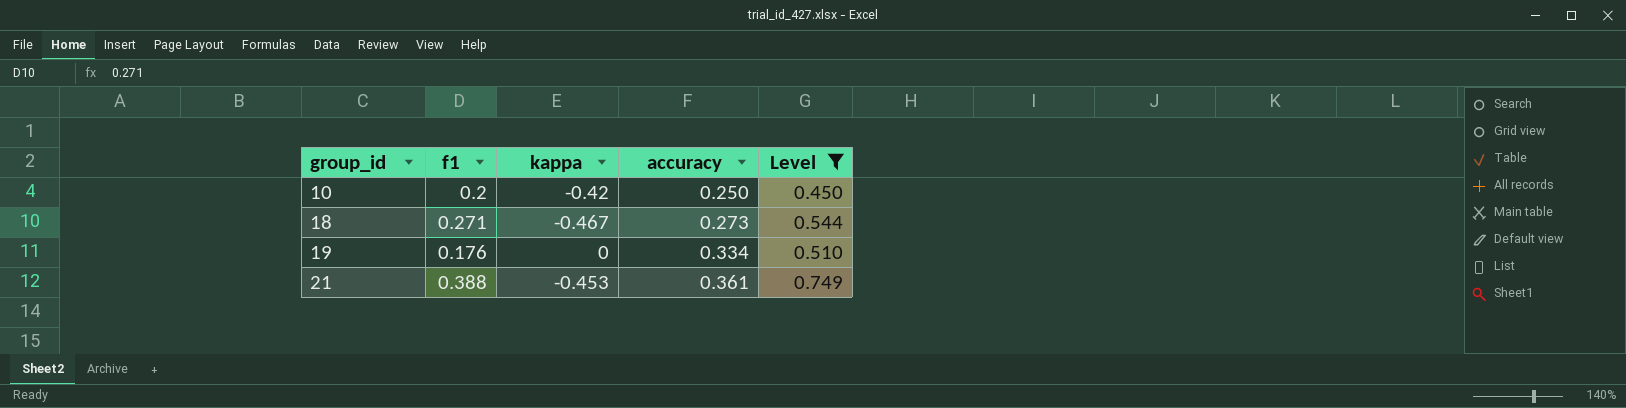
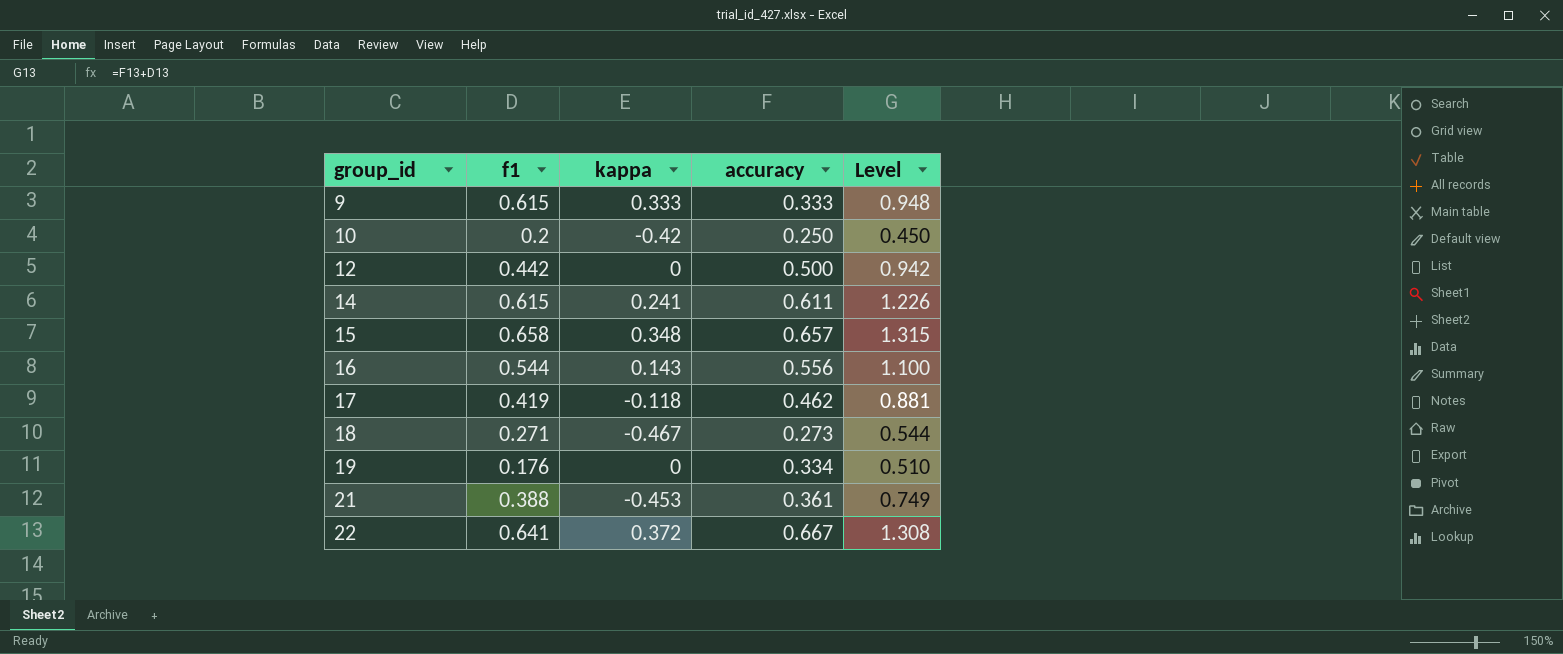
filter: Level <= 0.749 -> none

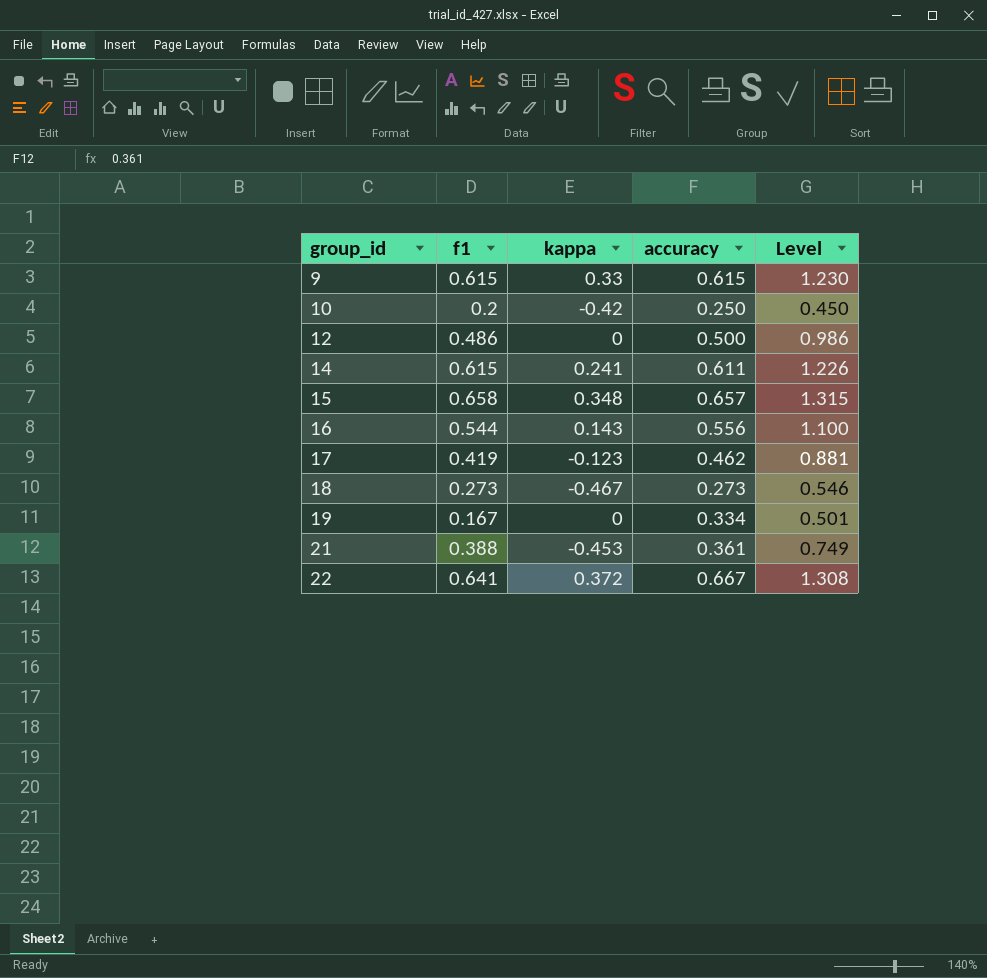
9 | kappa: 0.333 -> 0.33
9 | accuracy: 0.333 -> 0.615
9 | Level: 0.948 -> 1.230
12 | f1: 0.442 -> 0.486
12 | Level: 0.942 -> 0.986
17 | kappa: -0.118 -> -0.123
18 | f1: 0.271 -> 0.273
18 | Level: 0.544 -> 0.546
19 | f1: 0.176 -> 0.167
19 | Level: 0.510 -> 0.501

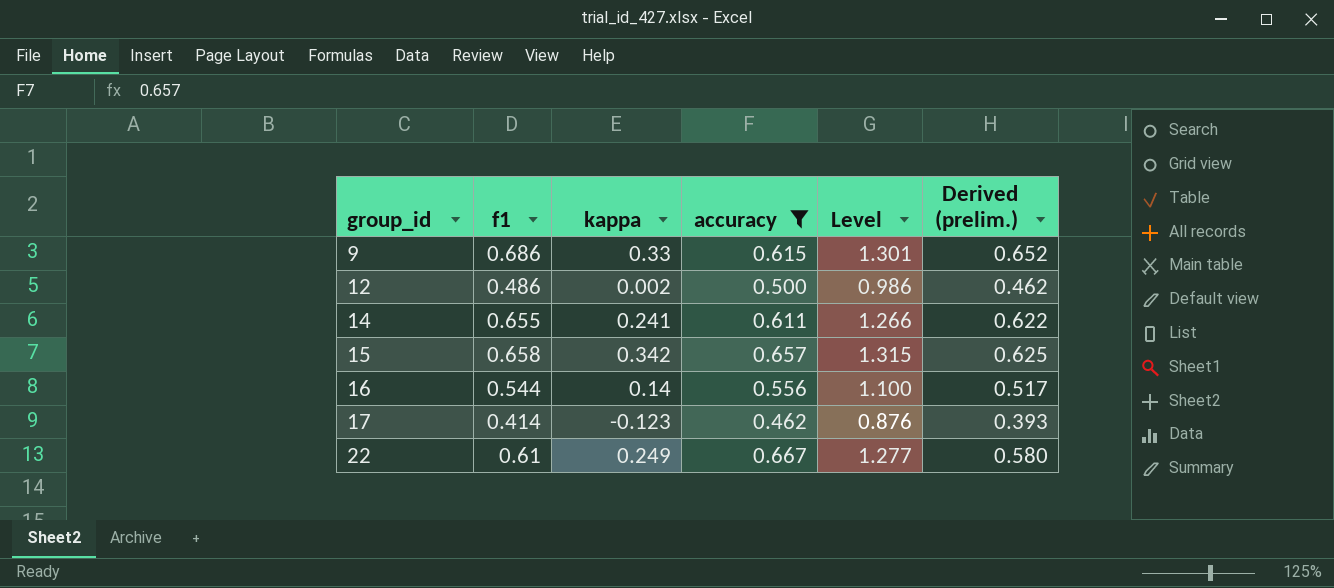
filter: none -> accuracy >= 0.462
column Derived (prelim.) | formula: none -> [f1] * 0.95
9 | f1: 0.615 -> 0.686
9 | Level: 1.230 -> 1.301
12 | kappa: 0 -> 0.002
14 | f1: 0.615 -> 0.655
14 | Level: 1.226 -> 1.266
15 | kappa: 0.348 -> 0.342
16 | kappa: 0.143 -> 0.14
17 | f1: 0.419 -> 0.414
17 | Level: 0.881 -> 0.876
22 | f1: 0.641 -> 0.61
22 | kappa: 0.372 -> 0.249
22 | Level: 1.308 -> 1.277

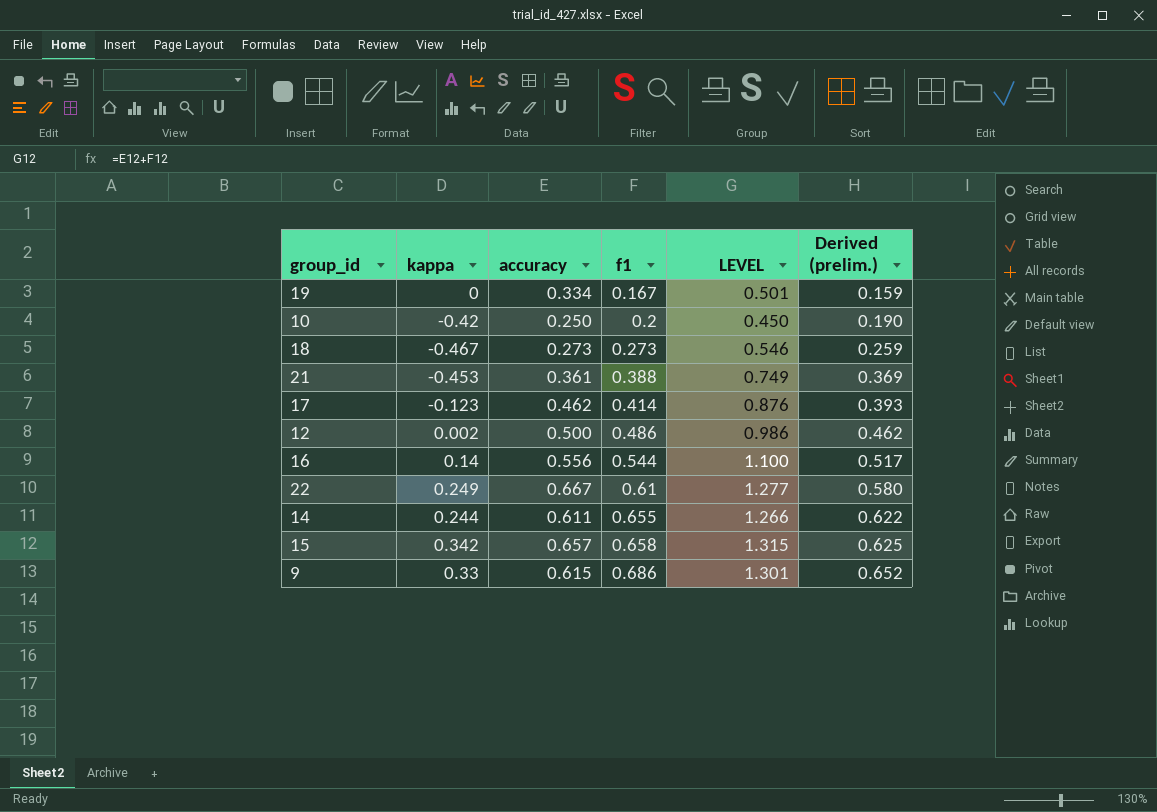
filter: accuracy >= 0.462 -> none
row order: group_id ascending -> f1 ascending
column f1 | position: 2 -> 4
column name: Level -> LEVEL
14 | kappa: 0.241 -> 0.244

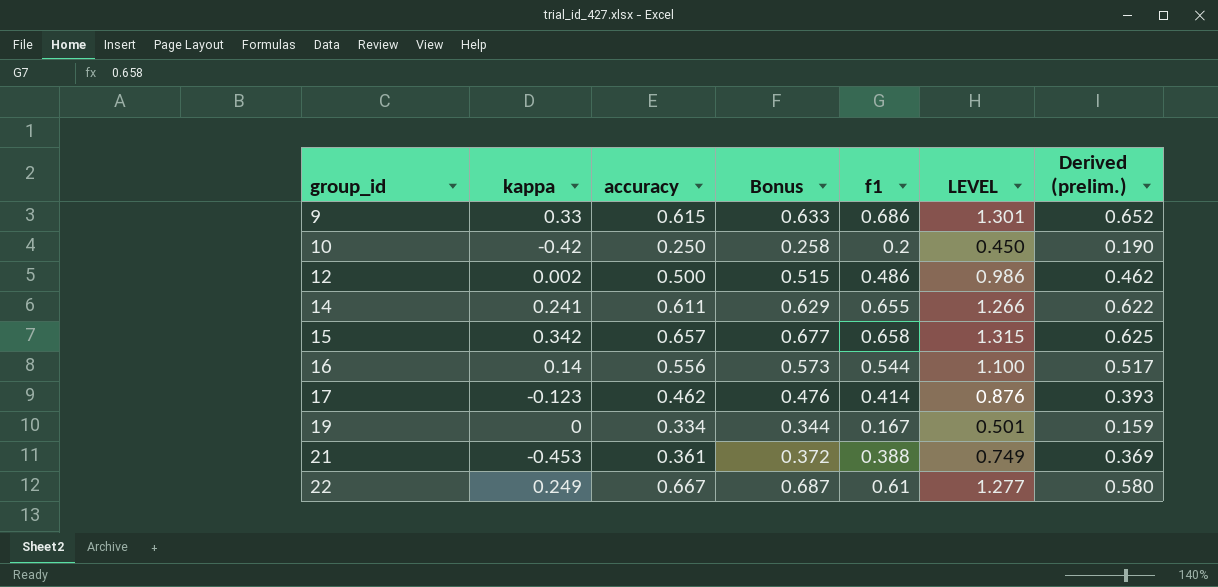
row order: f1 ascending -> group_id ascending
column Bonus | formula: none -> [accuracy] * 1.03
row 18: -0.467 | 0.273 | 0.273 | 0.546 | 0.259 -> none
14 | kappa: 0.244 -> 0.241

